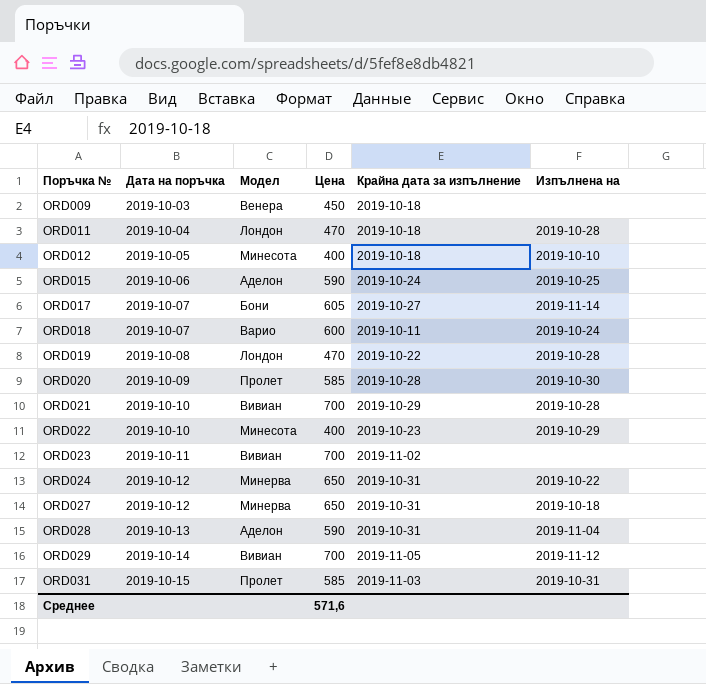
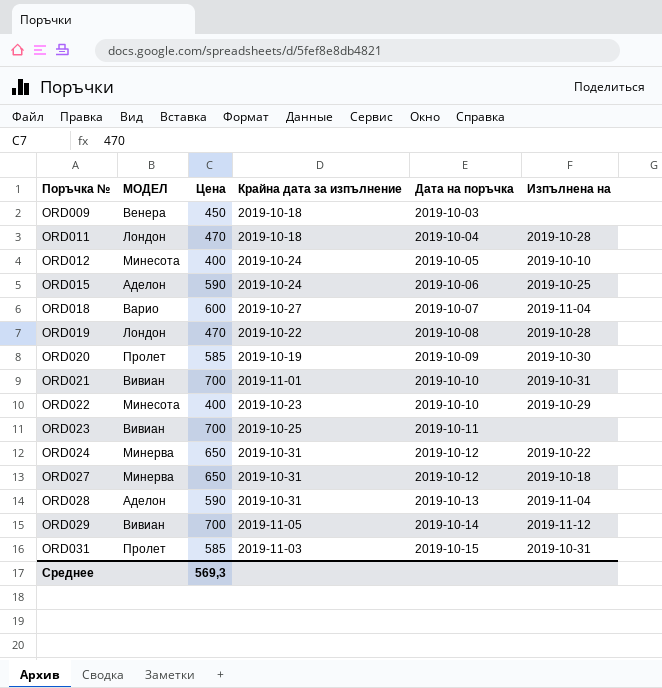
column name: Модел -> МОДЕЛ
column Дата на поръчка | position: 2 -> 5
row ORD017: 2019-10-07 | Бони | 605 | 2019-10-27 | 2019-11-14 -> none
ORD012 | Крайна дата за изпълнение: 2019-10-18 -> 2019-10-24
ORD018 | Крайна дата за изпълнение: 2019-10-11 -> 2019-10-27
ORD018 | Изпълнена на: 2019-10-24 -> 2019-11-04
ORD020 | Крайна дата за изпълнение: 2019-10-28 -> 2019-10-19
ORD021 | Крайна дата за изпълнение: 2019-10-29 -> 2019-11-01
ORD021 | Изпълнена на: 2019-10-28 -> 2019-10-31
ORD023 | Крайна дата за изпълнение: 2019-11-02 -> 2019-10-25
Среднее | Цена: 571,6 -> 569,3

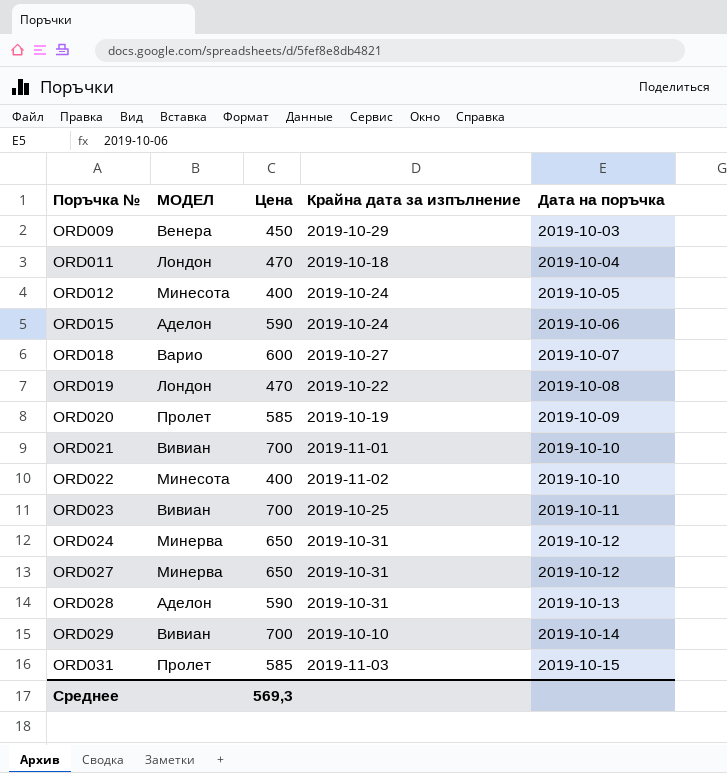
column Изпълнена на | position: 6 -> none
ORD009 | Крайна дата за изпълнение: 2019-10-18 -> 2019-10-29
ORD022 | Крайна дата за изпълнение: 2019-10-23 -> 2019-11-02
ORD029 | Крайна дата за изпълнение: 2019-11-05 -> 2019-10-10

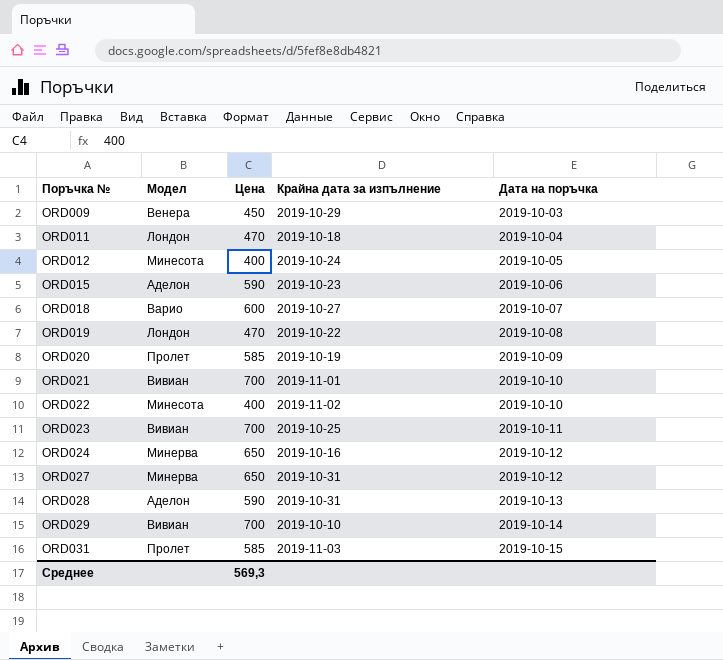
column name: МОДЕЛ -> Модел
ORD015 | Крайна дата за изпълнение: 2019-10-24 -> 2019-10-23
ORD024 | Крайна дата за изпълнение: 2019-10-31 -> 2019-10-16

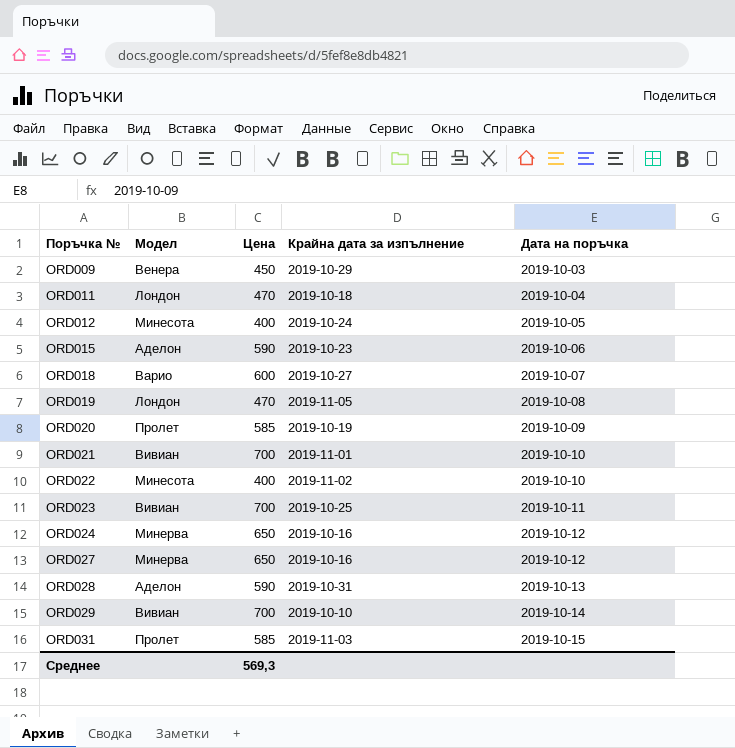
ORD019 | Крайна дата за изпълнение: 2019-10-22 -> 2019-11-05
ORD027 | Крайна дата за изпълнение: 2019-10-31 -> 2019-10-16

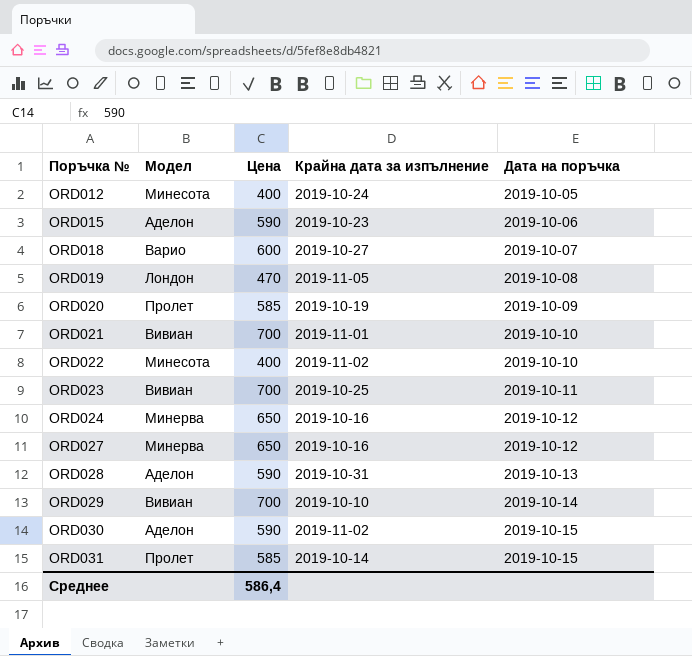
row ORD009: Венера | 450 | 2019-10-29 | 2019-10-03 -> none
row ORD011: Лондон | 470 | 2019-10-18 | 2019-10-04 -> none
row ORD030: none -> Аделон | 590 | 2019-11-02 | 2019-10-15
ORD031 | Крайна дата за изпълнение: 2019-11-03 -> 2019-10-14
Среднее | Цена: 569,3 -> 586,4

